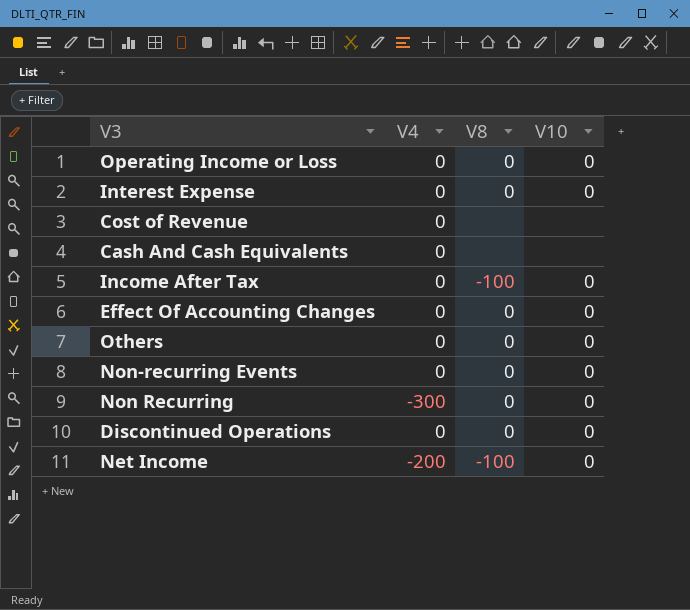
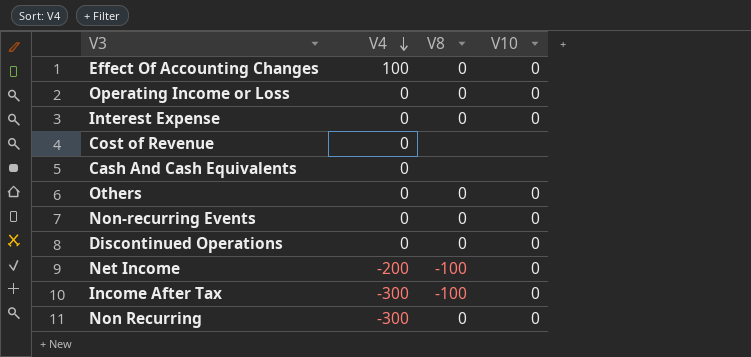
row order: none -> V4 descending
Effect Of Accounting Changes | V4: 0 -> 100
Income After Tax | V4: 0 -> -300

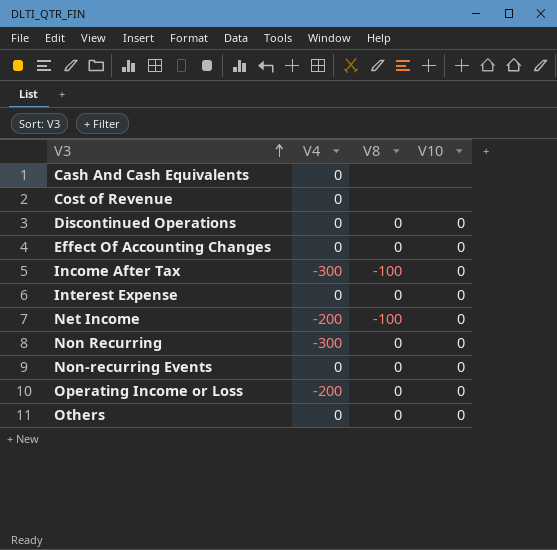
row order: V4 descending -> V3 ascending
Effect Of Accounting Changes | V4: 100 -> 0
Operating Income or Loss | V4: 0 -> -200

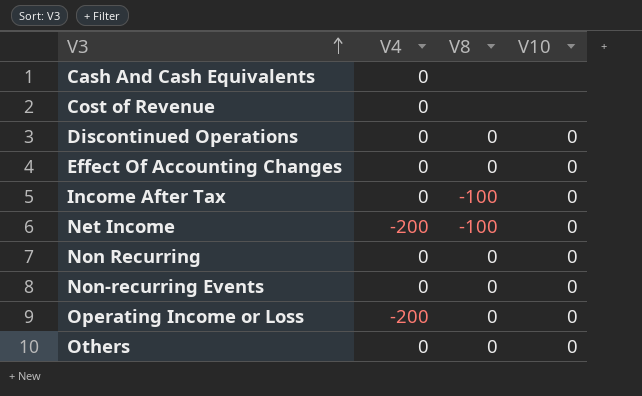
row Interest Expense: 0 | 0 | 0 -> none
Income After Tax | V4: -300 -> 0
Non Recurring | V4: -300 -> 0

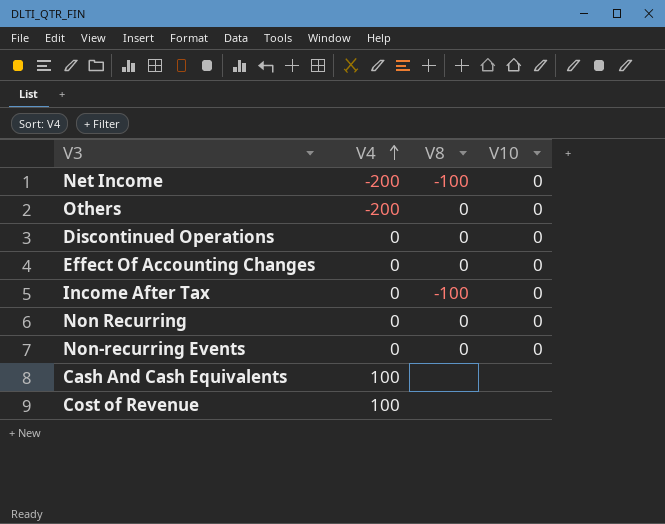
row order: V3 ascending -> V4 ascending
row Operating Income or Loss: -200 | 0 | 0 -> none
Others | V4: 0 -> -200
Cash And Cash Equivalents | V4: 0 -> 100
Cost of Revenue | V4: 0 -> 100

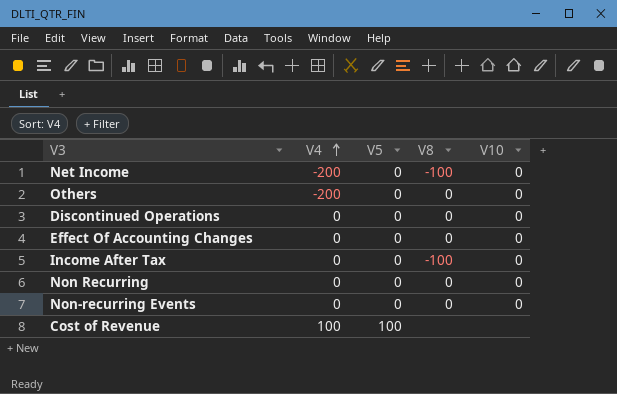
column V5 | position: none -> 3
row Cash And Cash Equivalents: 100 | none | none -> none

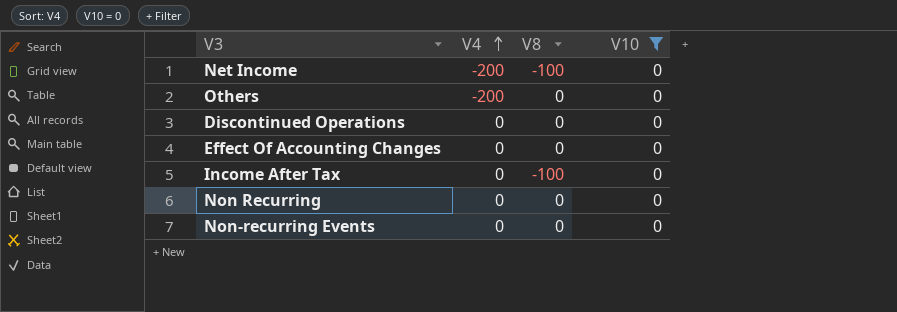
filter: none -> V10 = 0
column V5 | position: 3 -> none

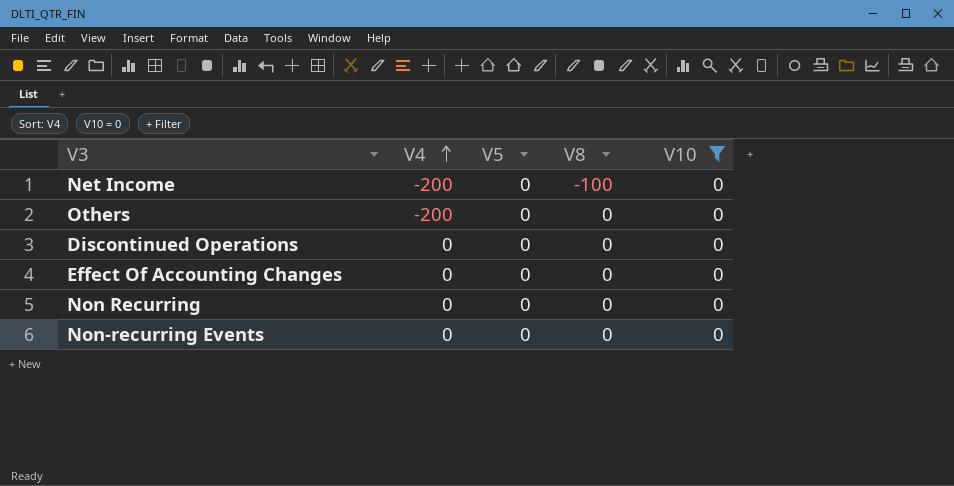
column V5 | position: none -> 3
row Income After Tax: 0 | -100 | 0 -> none

